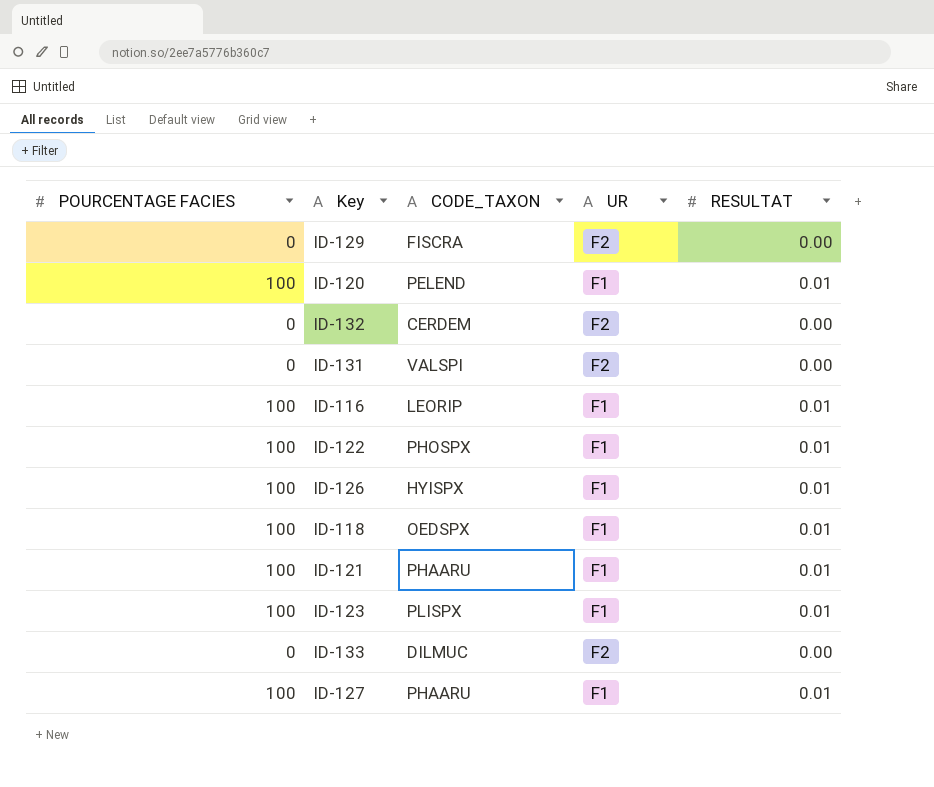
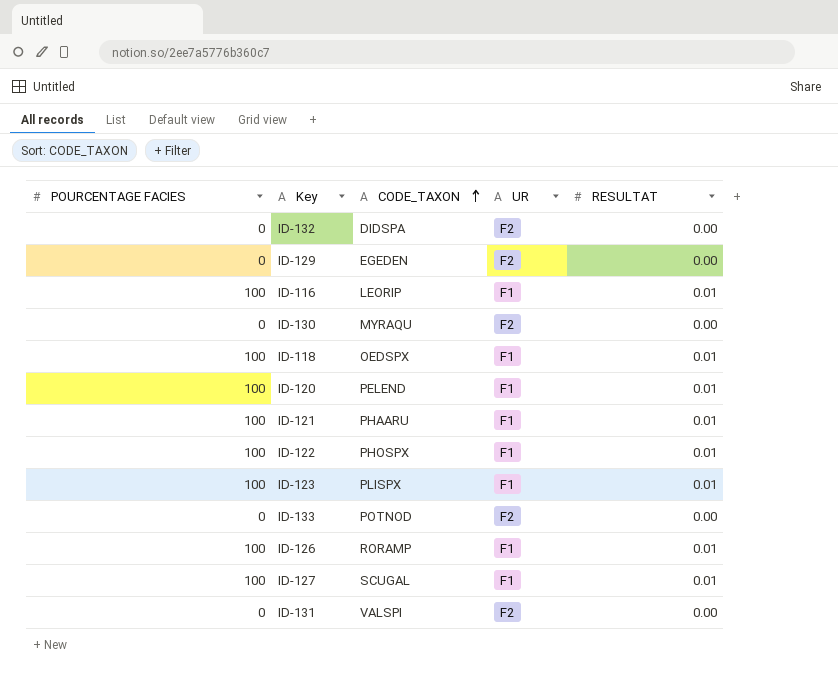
row order: none -> CODE_TAXON ascending
ID-132 | CODE_TAXON: CERDEM -> DIDSPA
ID-129 | CODE_TAXON: FISCRA -> EGEDEN
row ID-130: none -> 0 | MYRAQU | F2 | 0.00
ID-133 | CODE_TAXON: DILMUC -> POTNOD
ID-126 | CODE_TAXON: HYISPX -> RORAMP
ID-127 | CODE_TAXON: PHAARU -> SCUGAL

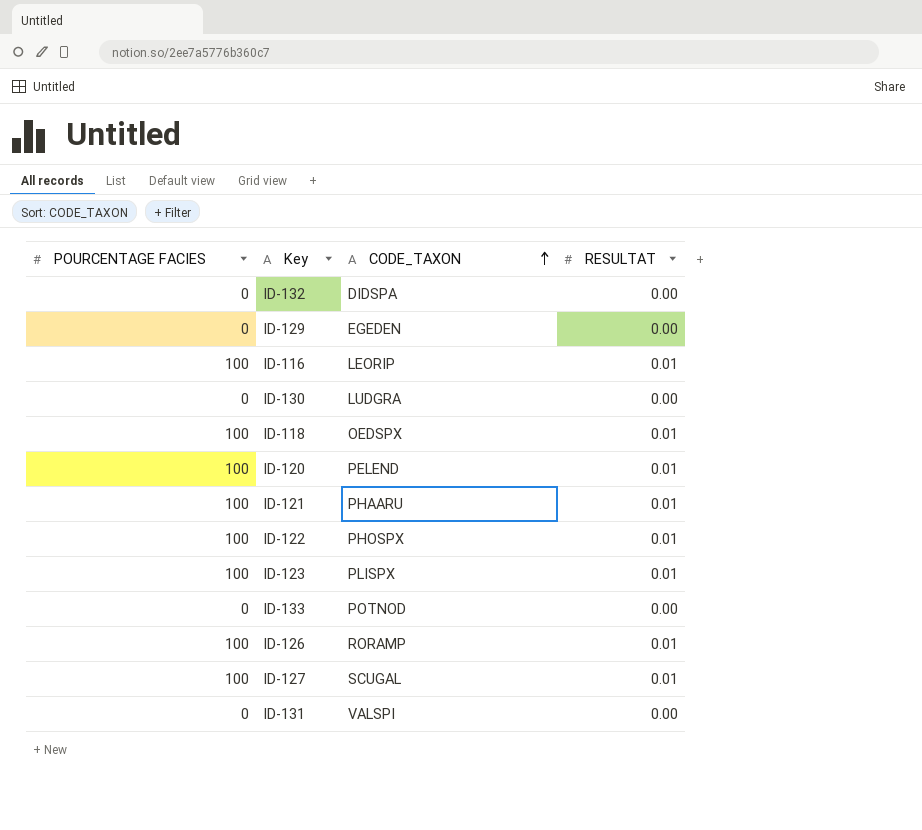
column UR | position: 4 -> none
ID-130 | CODE_TAXON: MYRAQU -> LUDGRA

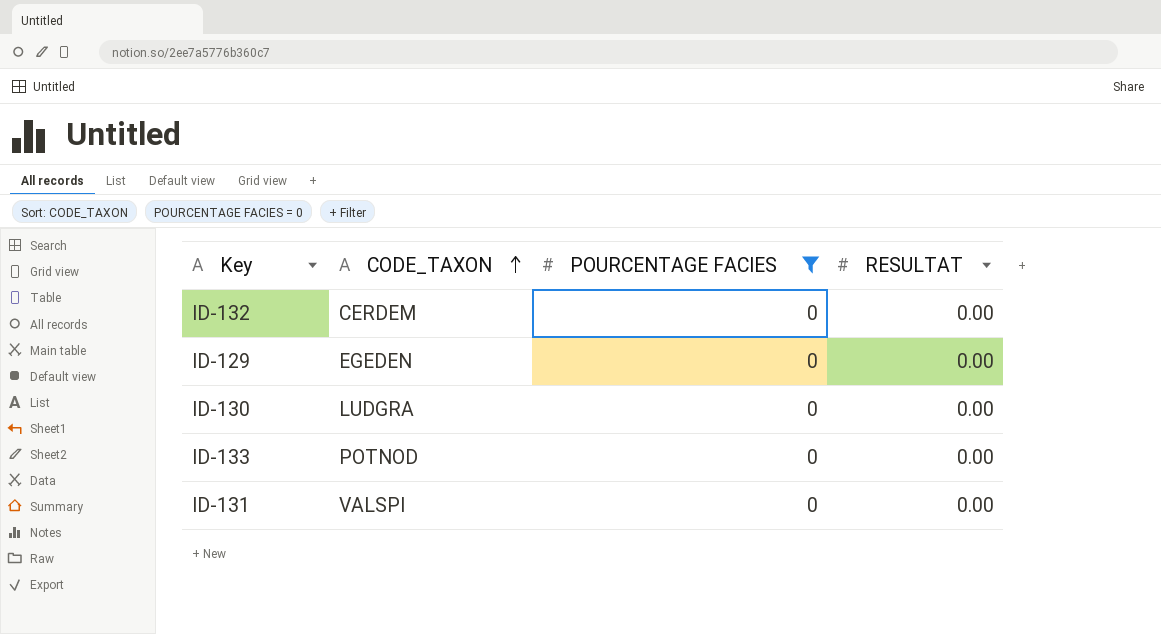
filter: none -> POURCENTAGE FACIES = 0
column POURCENTAGE FACIES | position: 1 -> 3
ID-132 | CODE_TAXON: DIDSPA -> CERDEM

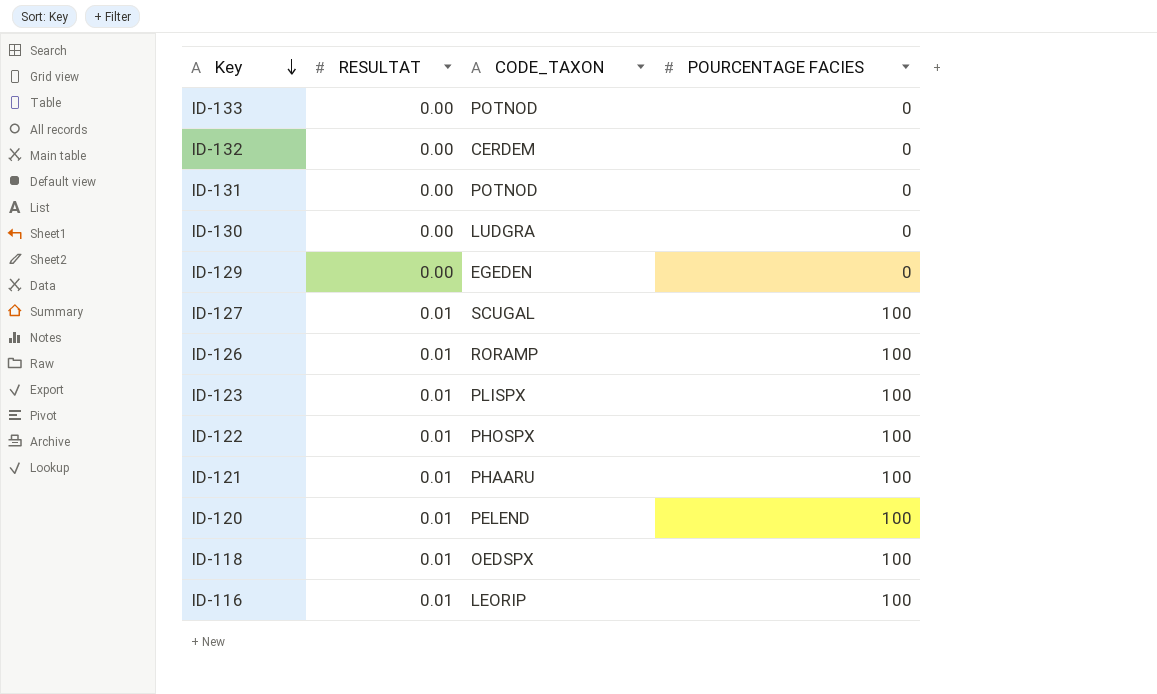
filter: POURCENTAGE FACIES = 0 -> none
row order: CODE_TAXON ascending -> Key descending
column RESULTAT | position: 4 -> 2
ID-131 | CODE_TAXON: VALSPI -> POTNOD

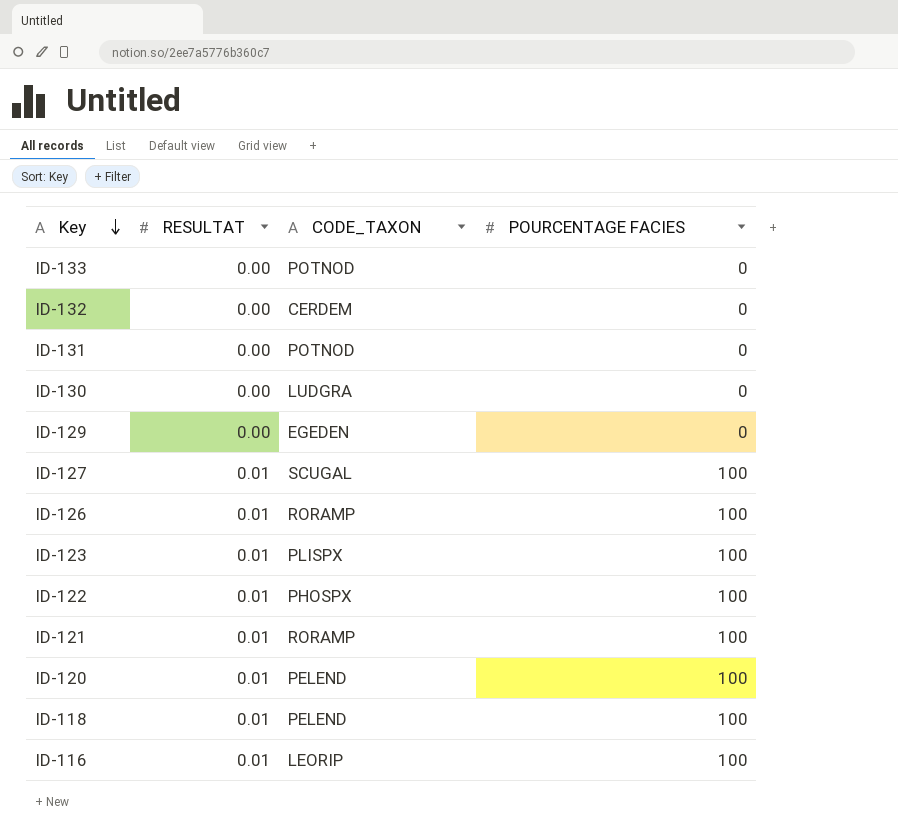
ID-121 | CODE_TAXON: PHAARU -> RORAMP
ID-118 | CODE_TAXON: OEDSPX -> PELEND

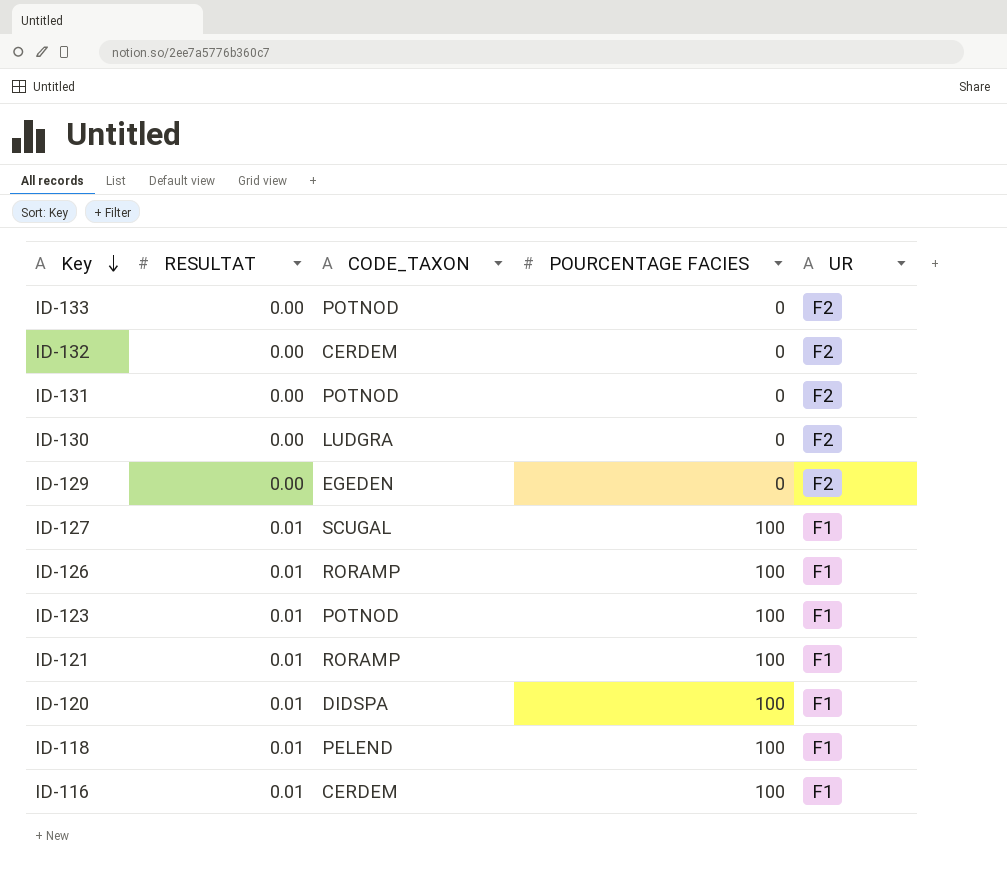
column UR | position: none -> 5
row ID-122: 0.01 | PHOSPX | 100 -> none
ID-123 | CODE_TAXON: PLISPX -> POTNOD
ID-120 | CODE_TAXON: PELEND -> DIDSPA
ID-116 | CODE_TAXON: LEORIP -> CERDEM

